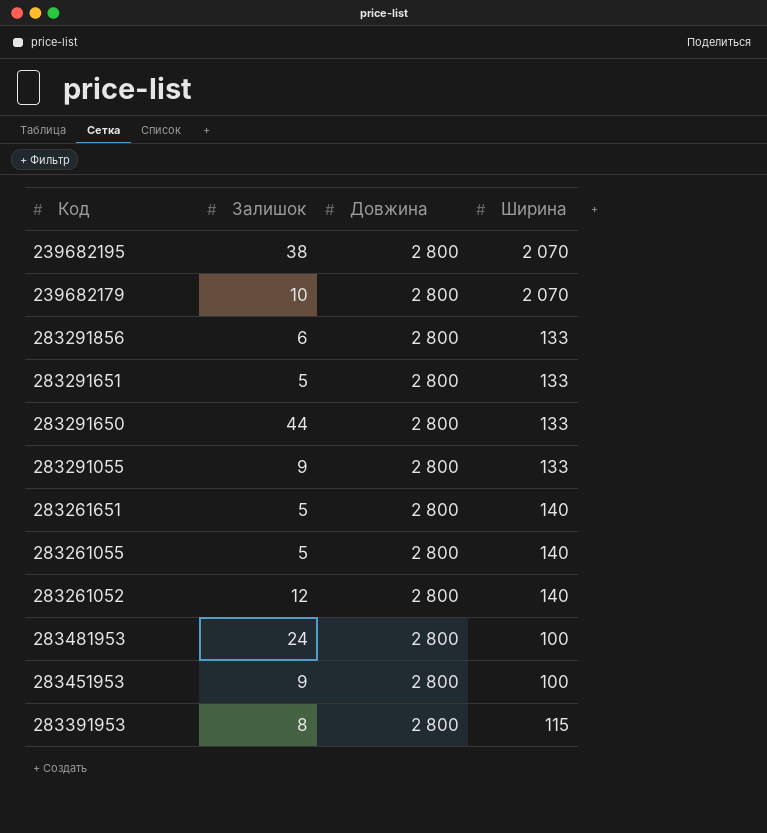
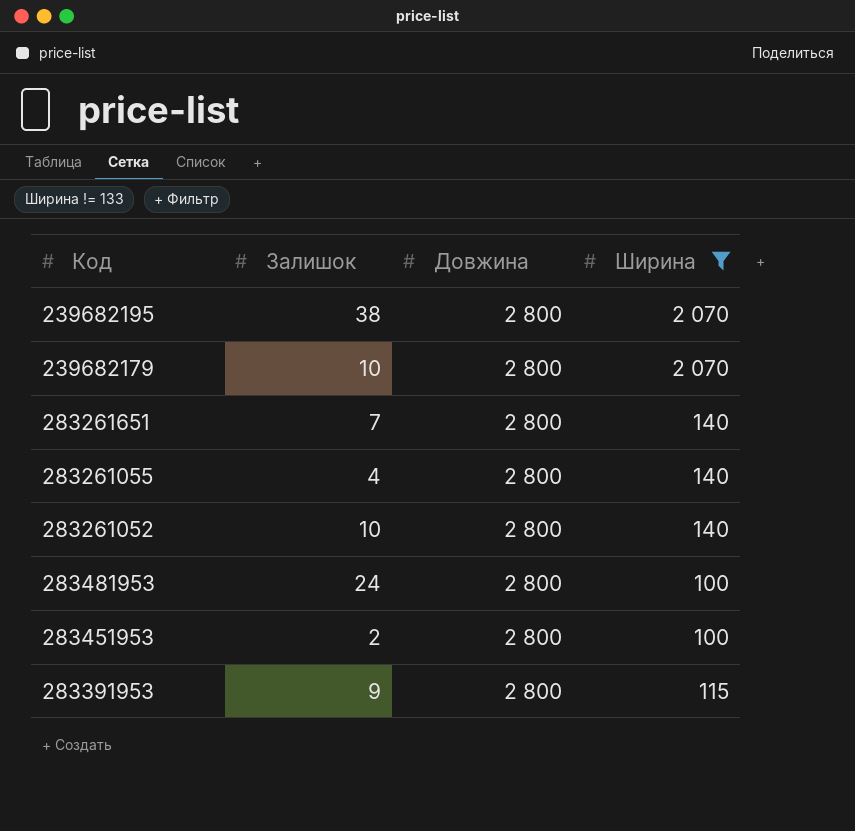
filter: none -> Ширина != 133
283261651 | Залишок: 5 -> 7
283261055 | Залишок: 5 -> 4
283261052 | Залишок: 12 -> 10
283451953 | Залишок: 9 -> 2
283391953 | Залишок: 8 -> 9

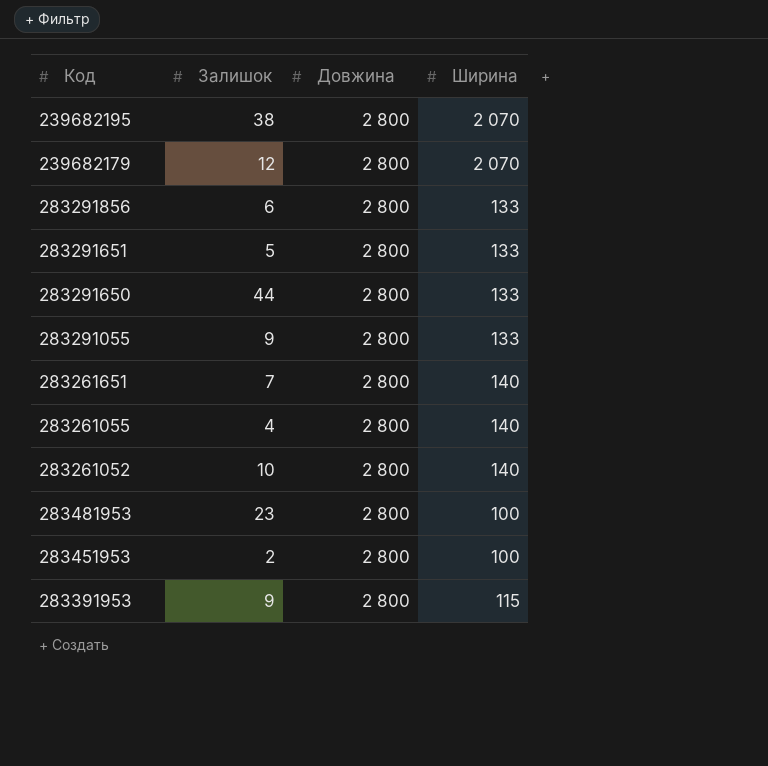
filter: Ширина != 133 -> none
239682179 | Залишок: 10 -> 12
283481953 | Залишок: 24 -> 23

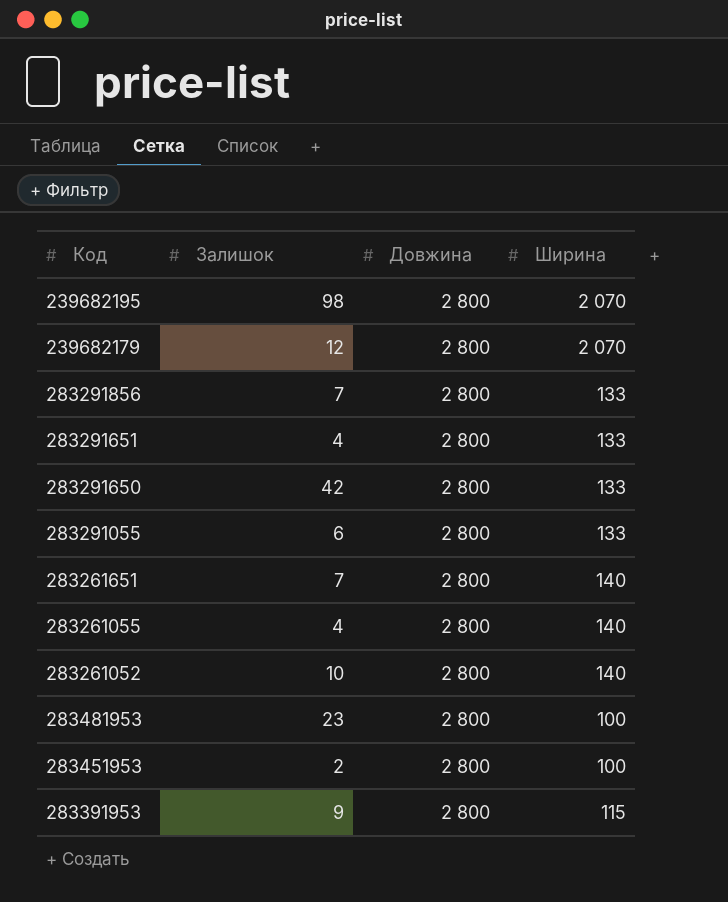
239682195 | Залишок: 38 -> 98
283291856 | Залишок: 6 -> 7
283291651 | Залишок: 5 -> 4
283291650 | Залишок: 44 -> 42
283291055 | Залишок: 9 -> 6

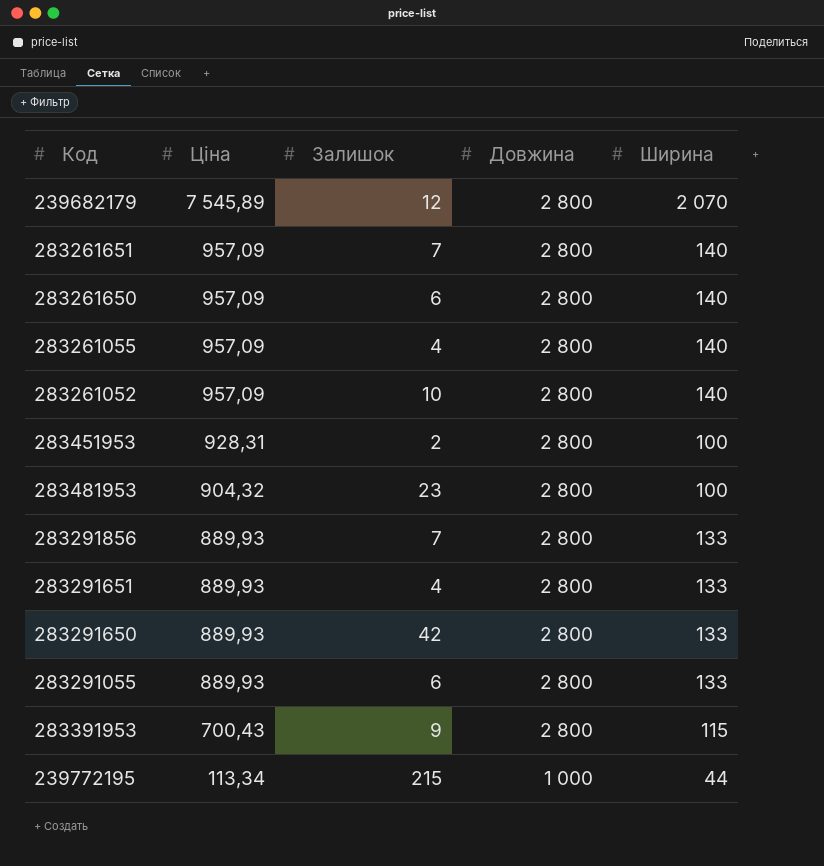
row order: none -> Ціна descending
column Ціна | position: none -> 2
row 239682195: 98 | 2 800 | 2 070 -> none
row 283261650: none -> 957,09 | 6 | 2 800 | 140
row 239772195: none -> 113,34 | 215 | 1 000 | 44

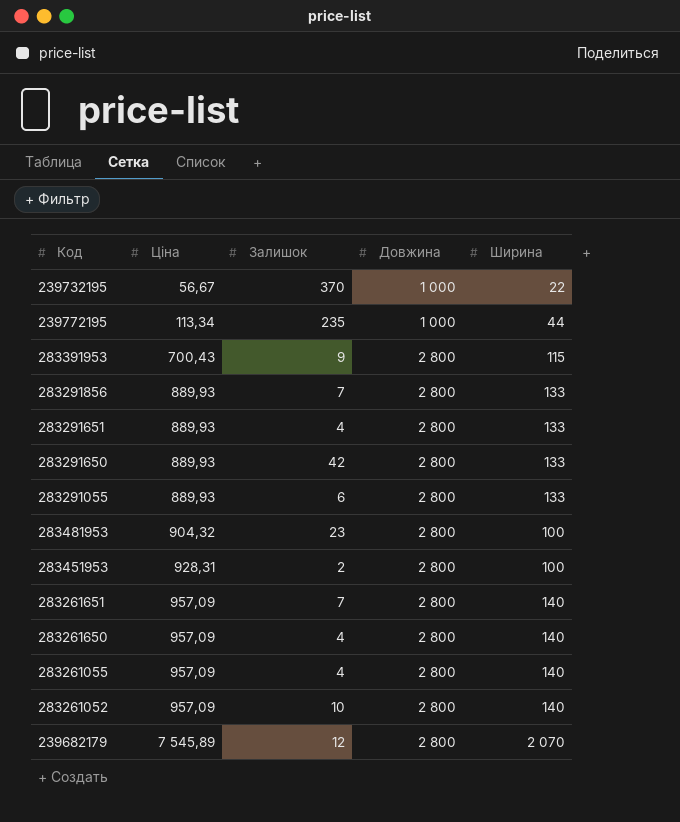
row order: Ціна descending -> Ціна ascending
row 239732195: none -> 56,67 | 370 | 1 000 | 22
239772195 | Залишок: 215 -> 235
283261650 | Залишок: 6 -> 4

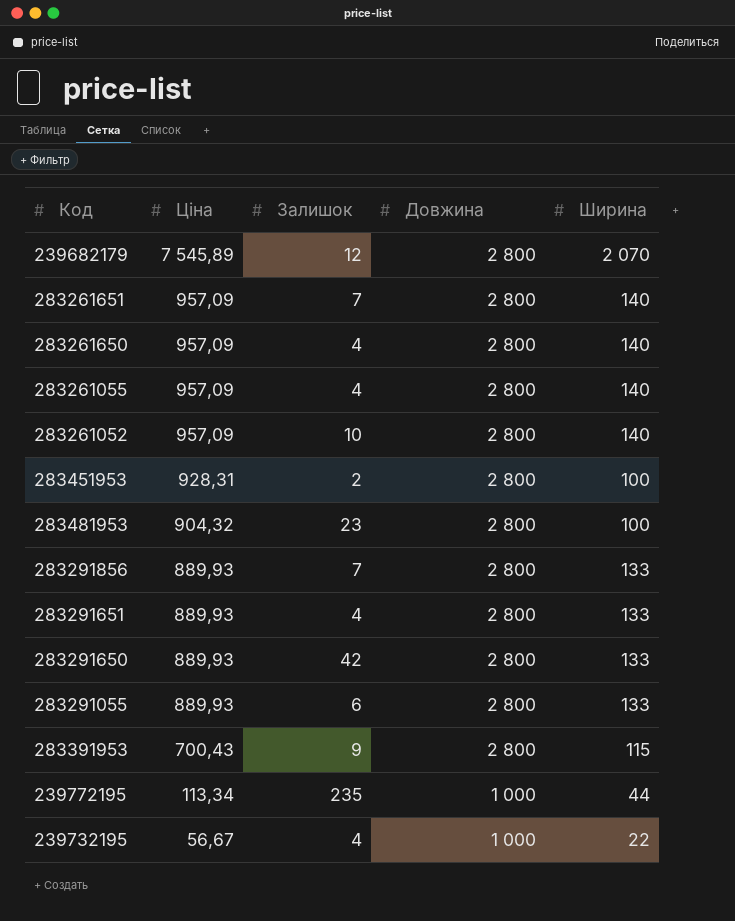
row order: Ціна ascending -> Ціна descending
239732195 | Залишок: 370 -> 4

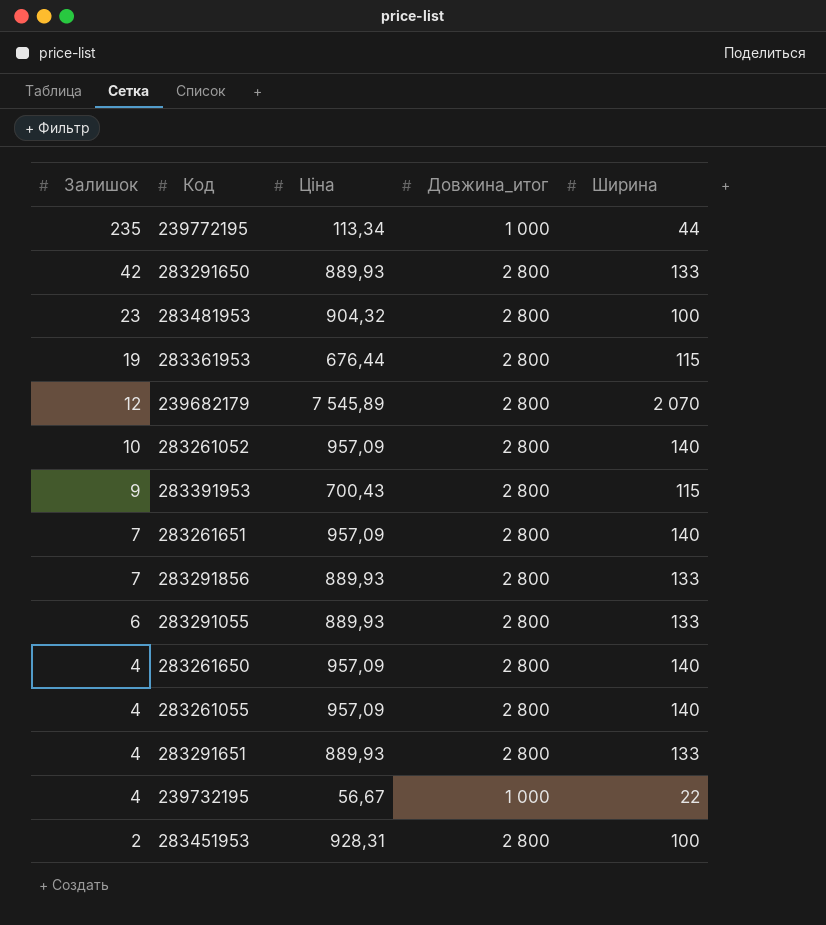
row order: Ціна descending -> Залишок descending
column Залишок | position: 3 -> 1
column name: Довжина -> Довжина_итог
row 283361953: none -> 19 | 676,44 | 2 800 | 115

